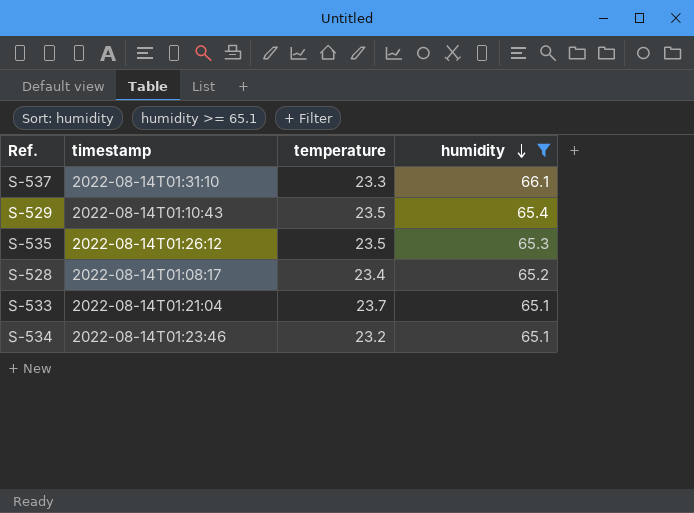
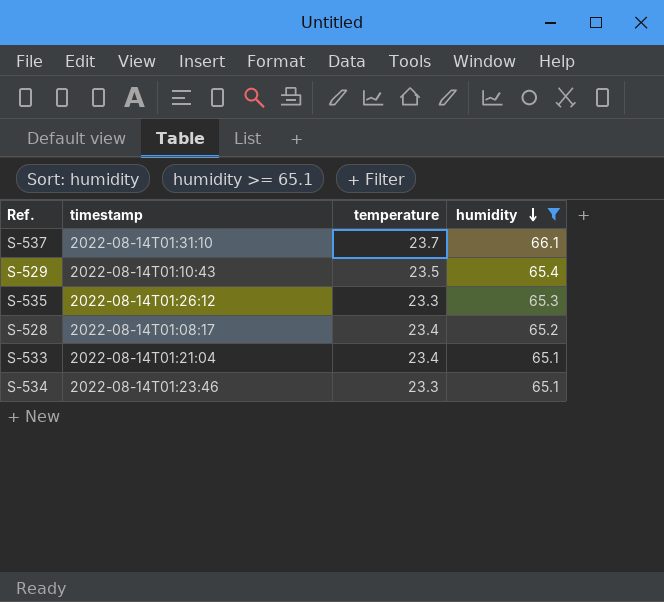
S-537 | temperature: 23.3 -> 23.7
S-535 | temperature: 23.5 -> 23.3
S-533 | temperature: 23.7 -> 23.4
S-534 | temperature: 23.2 -> 23.3

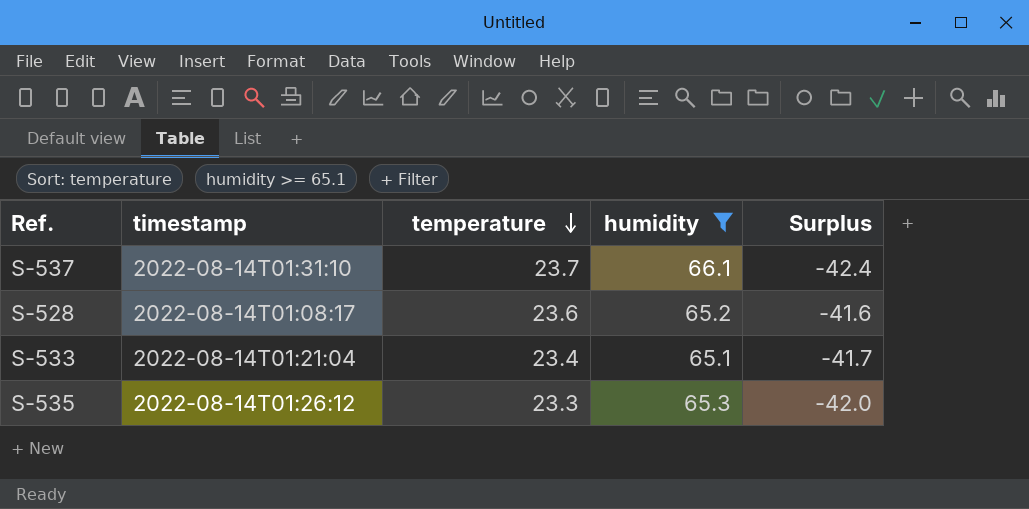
row order: humidity descending -> temperature descending
column Surplus | formula: none -> [temperature] - [humidity]
row S-529: 2022-08-14T01:10:43 | 23.5 | 65.4 -> none
row S-534: 2022-08-14T01:23:46 | 23.3 | 65.1 -> none
S-528 | temperature: 23.4 -> 23.6

